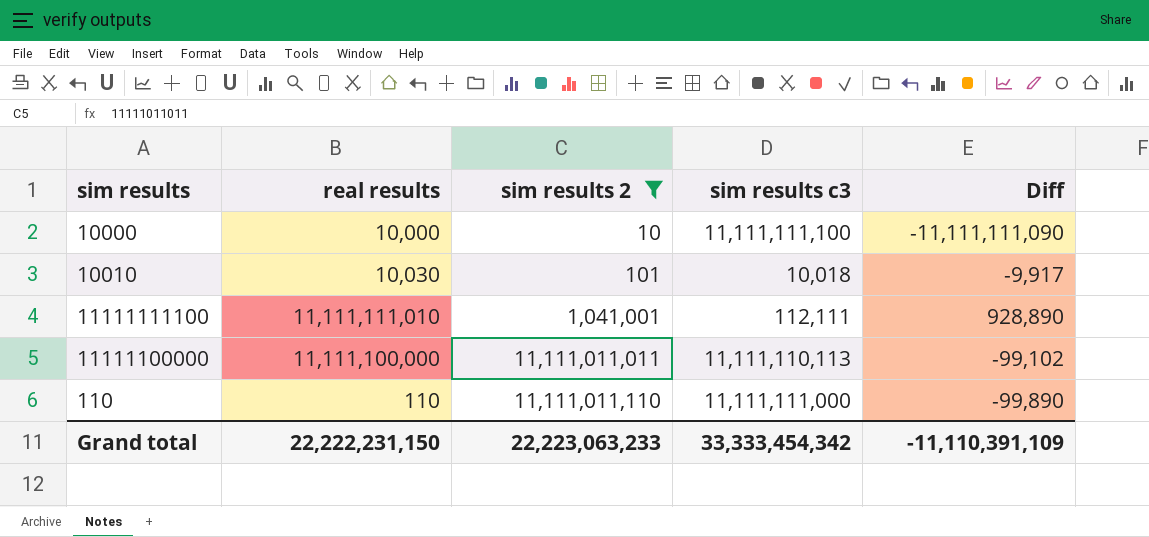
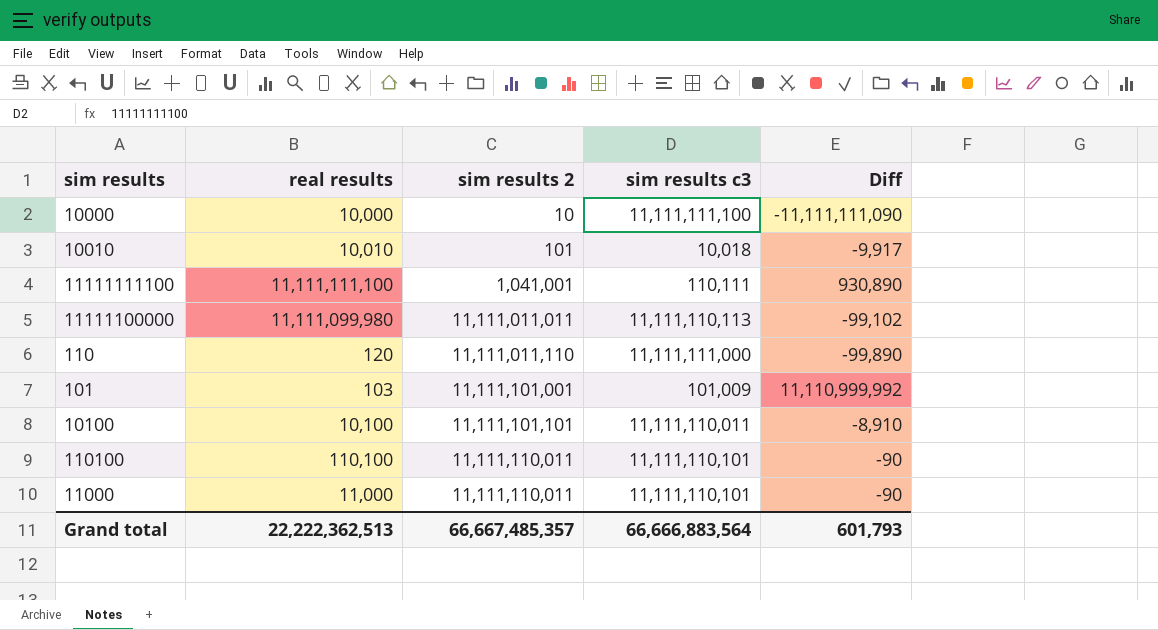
filter: sim results 2 <= 11,111,011,110 -> none
10010 | real results: 10,030 -> 10,010
11111111100 | real results: 11,111,111,010 -> 11,111,111,100
11111111100 | sim results c3: 112,111 -> 110,111
11111111100 | Diff: 928,890 -> 930,890
11111100000 | real results: 11,111,100,000 -> 11,111,099,980
110 | real results: 110 -> 120
Grand total | real results: 22,222,231,150 -> 22,222,362,513
Grand total | sim results 2: 22,223,063,233 -> 66,667,485,357
Grand total | sim results c3: 33,333,454,342 -> 66,666,883,564
Grand total | Diff: -11,110,391,109 -> 601,793

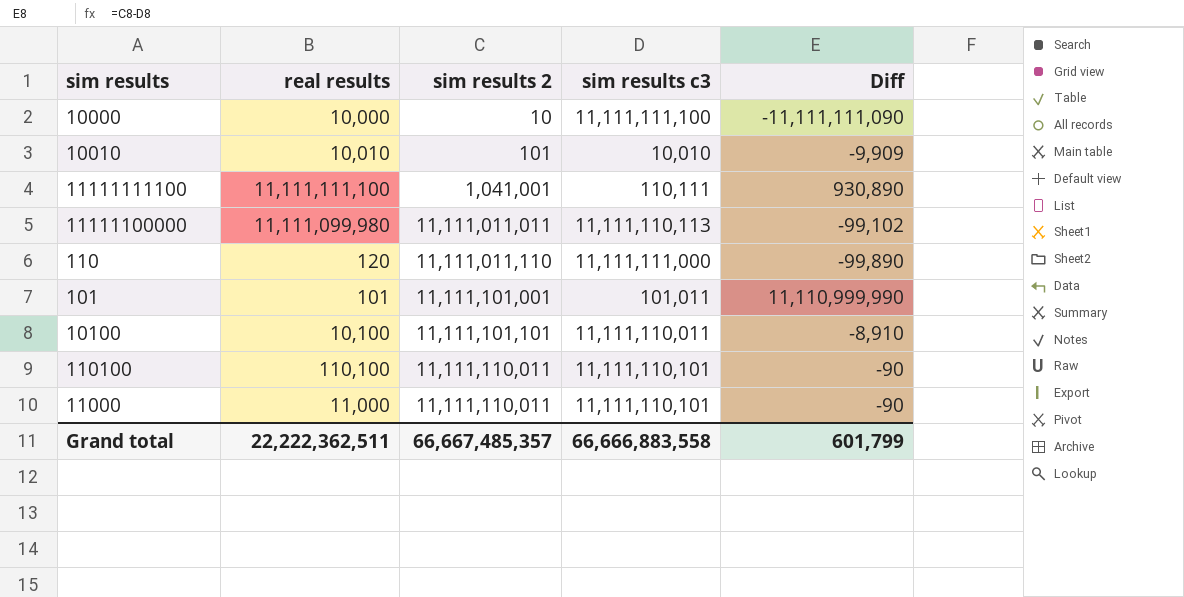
10010 | sim results c3: 10,018 -> 10,010
10010 | Diff: -9,917 -> -9,909
101 | real results: 103 -> 101
101 | sim results c3: 101,009 -> 101,011
101 | Diff: 11,110,999,992 -> 11,110,999,990
Grand total | real results: 22,222,362,513 -> 22,222,362,511
Grand total | sim results c3: 66,666,883,564 -> 66,666,883,558
Grand total | Diff: 601,793 -> 601,799

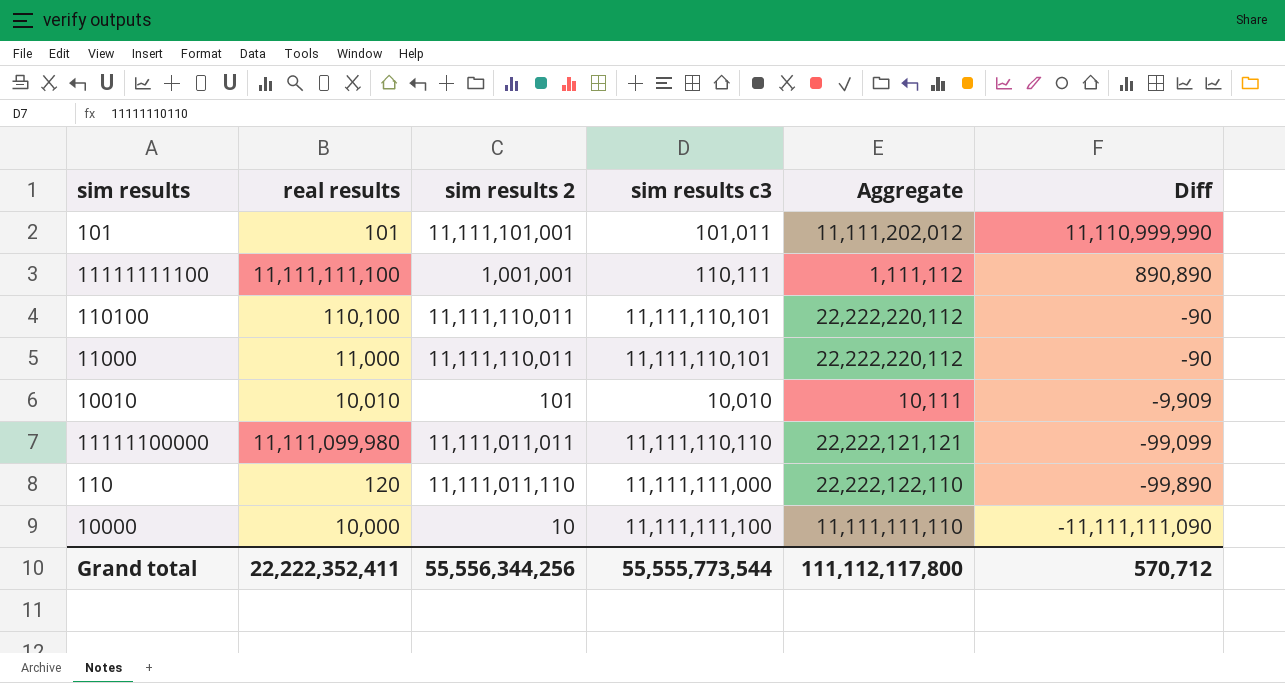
row order: sim results 2 ascending -> Diff descending
column Aggregate | formula: none -> [sim results 2] + [sim results c3]
row 10100: 10,100 | 11,111,101,101 | 11,111,110,011 | -8,910 -> none
11111111100 | sim results 2: 1,041,001 -> 1,001,001
11111111100 | Diff: 930,890 -> 890,890
11111100000 | sim results c3: 11,111,110,113 -> 11,111,110,110
11111100000 | Diff: -99,102 -> -99,099
Grand total | real results: 22,222,362,511 -> 22,222,352,411
Grand total | sim results 2: 66,667,485,357 -> 55,556,344,256
Grand total | sim results c3: 66,666,883,558 -> 55,555,773,544
Grand total | Diff: 601,799 -> 570,712

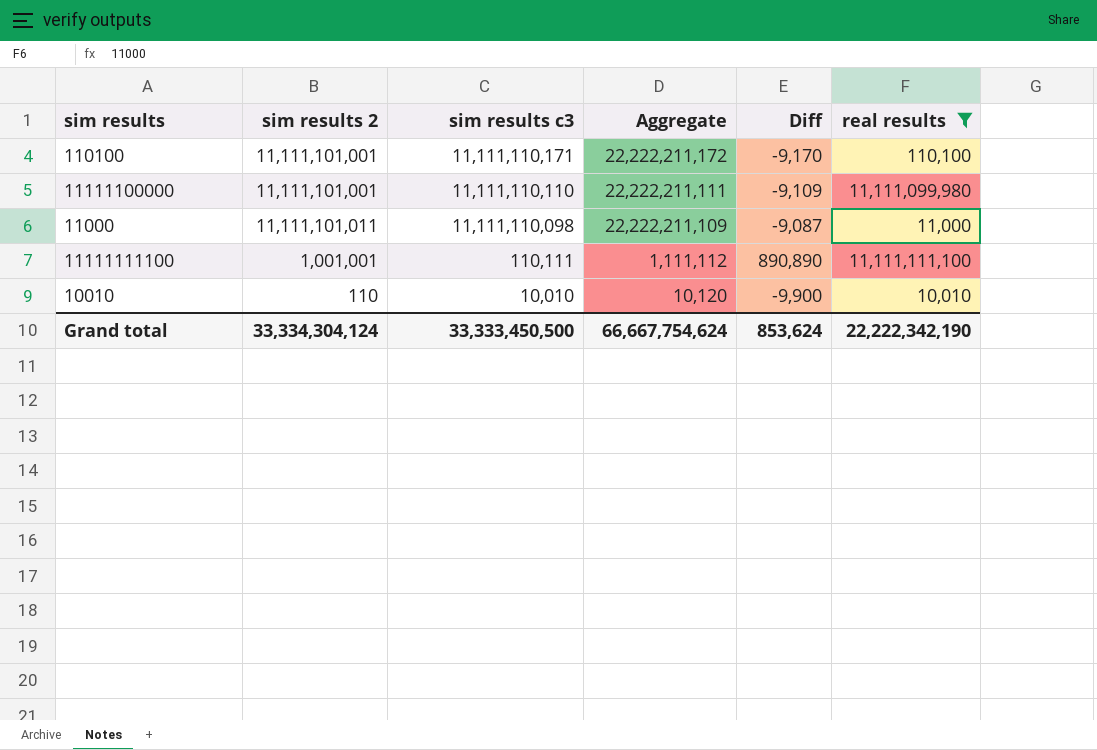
filter: none -> real results >= 10,010
row order: Diff descending -> sim results c3 descending
column real results | position: 2 -> 6
110100 | sim results 2: 11,111,110,011 -> 11,111,101,001
110100 | sim results c3: 11,111,110,101 -> 11,111,110,171
110100 | Aggregate: 22,222,220,112 -> 22,222,211,172
110100 | Diff: -90 -> -9,170
11111100000 | sim results 2: 11,111,011,011 -> 11,111,101,001
11111100000 | Aggregate: 22,222,121,121 -> 22,222,211,111
11111100000 | Diff: -99,099 -> -9,109
11000 | sim results 2: 11,111,110,011 -> 11,111,101,011
11000 | sim results c3: 11,111,110,101 -> 11,111,110,098
11000 | Aggregate: 22,222,220,112 -> 22,222,211,109
11000 | Diff: -90 -> -9,087
10010 | sim results 2: 101 -> 110
10010 | Aggregate: 10,111 -> 10,120
10010 | Diff: -9,909 -> -9,900
Grand total | sim results 2: 55,556,344,256 -> 33,334,304,124
Grand total | sim results c3: 55,555,773,544 -> 33,333,450,500
Grand total | Aggregate: 111,112,117,800 -> 66,667,754,624
Grand total | Diff: 570,712 -> 853,624
Grand total | real results: 22,222,352,411 -> 22,222,342,190

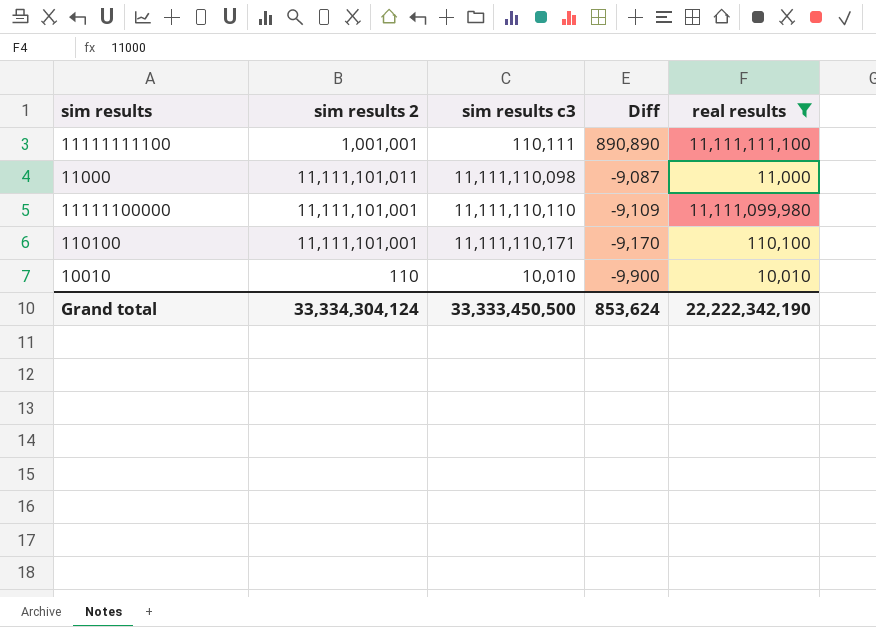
row order: sim results c3 descending -> Diff descending
column Aggregate | formula: [sim results 2] + [sim results c3] -> none

